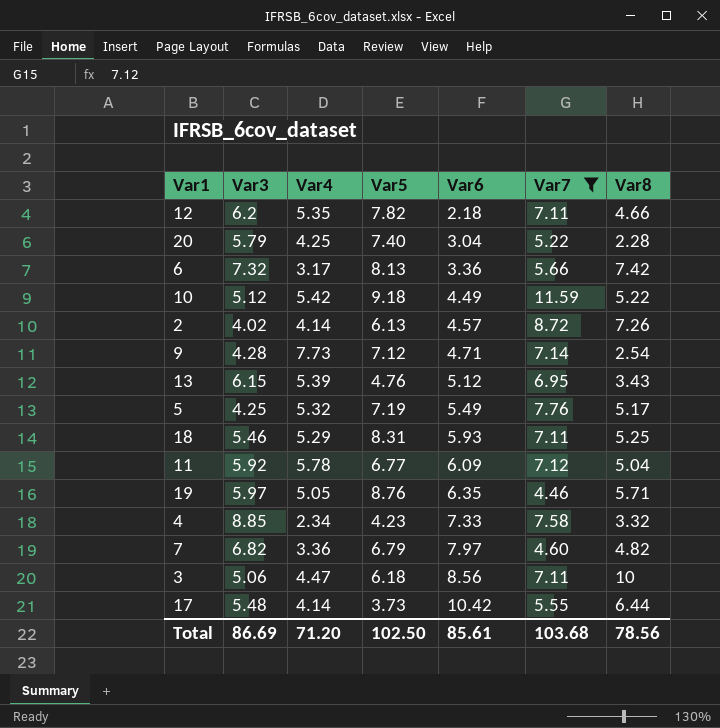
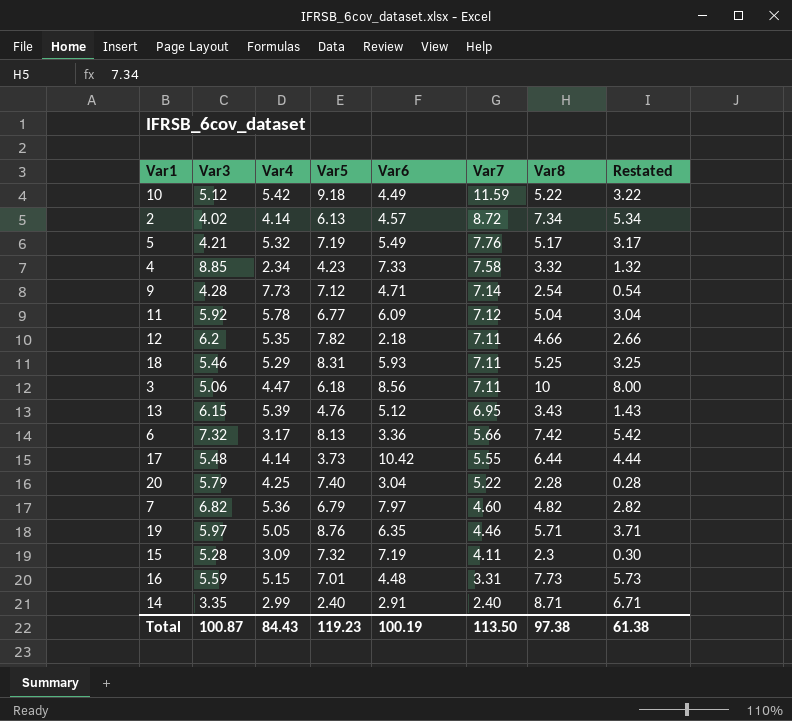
filter: Var7 >= 4.46 -> none
row order: Var6 ascending -> Var7 descending
column Restated | formula: none -> [Var8] - 2
2 | Var8: 7.26 -> 7.34
5 | Var3: 4.25 -> 4.21
7 | Var4: 3.36 -> 5.36
Total | Var3: 86.69 -> 100.87
Total | Var4: 71.20 -> 84.43
Total | Var5: 102.50 -> 119.23
Total | Var6: 85.61 -> 100.19
Total | Var7: 103.68 -> 113.50
Total | Var8: 78.56 -> 97.38

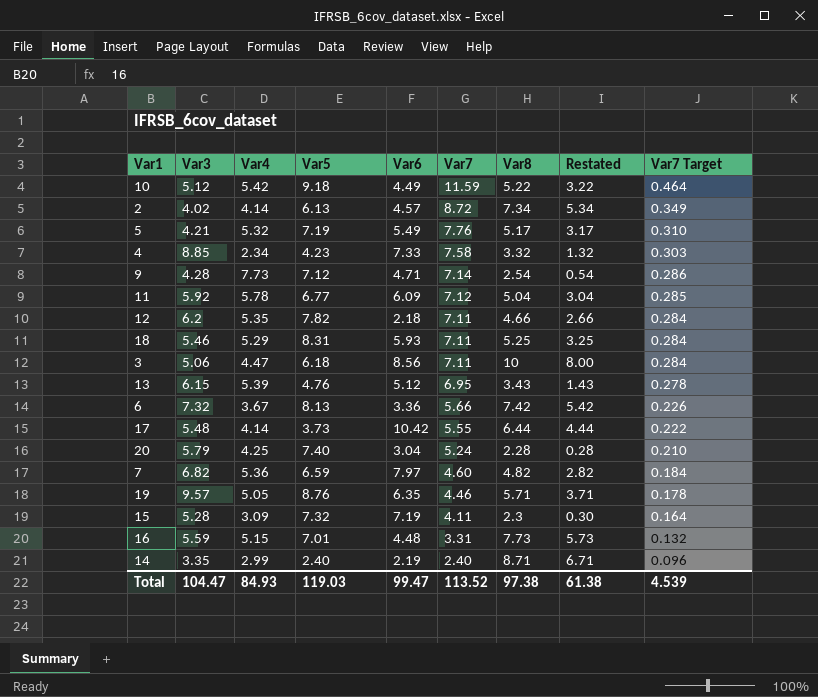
column Var7 Target | formula: none -> [Var7] * 0.04
6 | Var4: 3.17 -> 3.67
20 | Var7: 5.22 -> 5.24
7 | Var5: 6.79 -> 6.59
19 | Var3: 5.97 -> 9.57
14 | Var6: 2.91 -> 2.19
Total | Var3: 100.87 -> 104.47
Total | Var4: 84.43 -> 84.93
Total | Var5: 119.23 -> 119.03
Total | Var6: 100.19 -> 99.47
Total | Var7: 113.50 -> 113.52

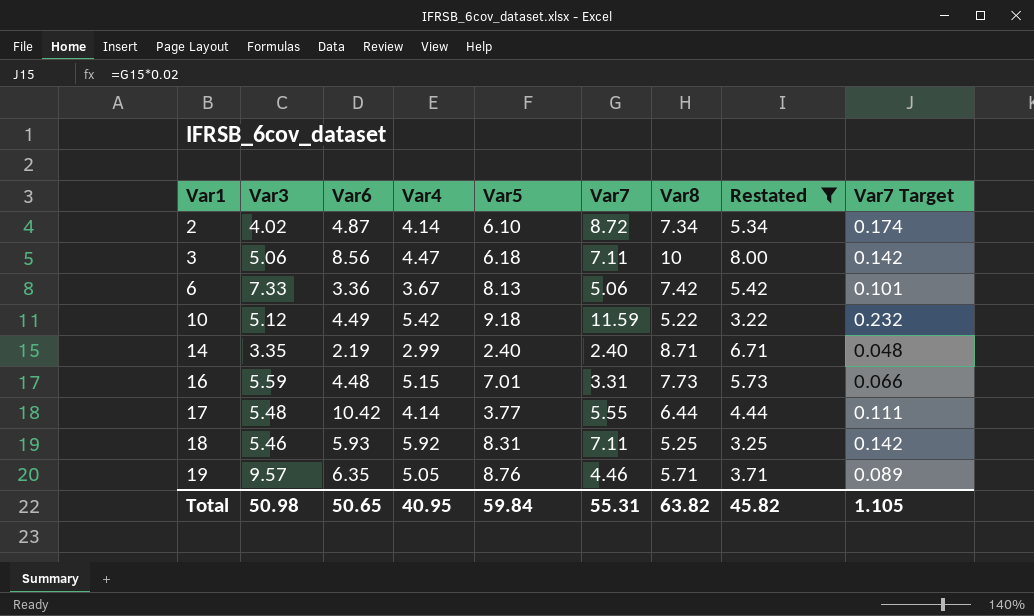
filter: none -> Restated >= 3.22
row order: Var7 descending -> Var1 ascending
column Var6 | position: 5 -> 3
column Var7 Target | formula: [Var7] * 0.04 -> [Var7] * 0.02
2 | Var6: 4.57 -> 4.87
2 | Var5: 6.13 -> 6.10
6 | Var3: 7.32 -> 7.33
6 | Var7: 5.66 -> 5.06
17 | Var5: 3.73 -> 3.77
18 | Var4: 5.29 -> 5.92
Total | Var3: 104.47 -> 50.98
Total | Var6: 99.47 -> 50.65
Total | Var4: 84.93 -> 40.95
Total | Var5: 119.03 -> 59.84
Total | Var7: 113.52 -> 55.31
Total | Var8: 97.38 -> 63.82
Total | Restated: 61.38 -> 45.82
Total | Var7 Target: 4.539 -> 1.105

